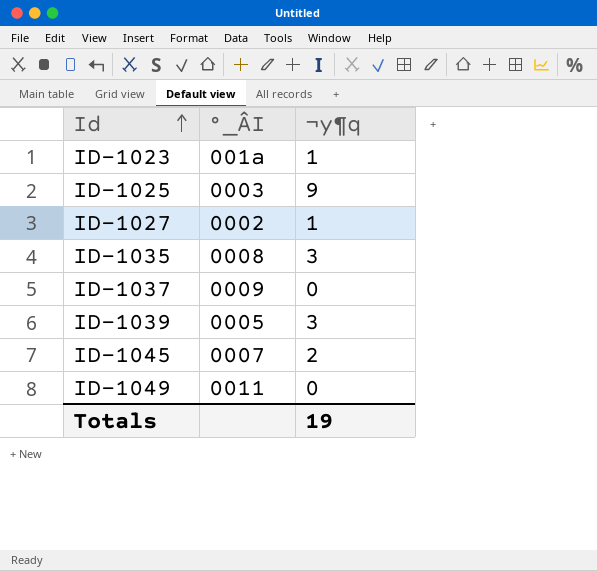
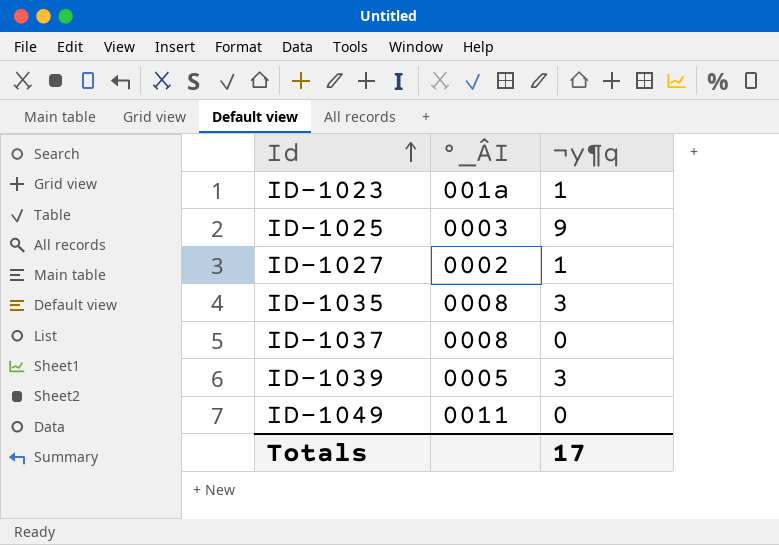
row ID-1045: 0007 | 2 -> none
ID-1037 | °_ÂI: 0009 -> 0008
Totals | ¬y¶q: 19 -> 17

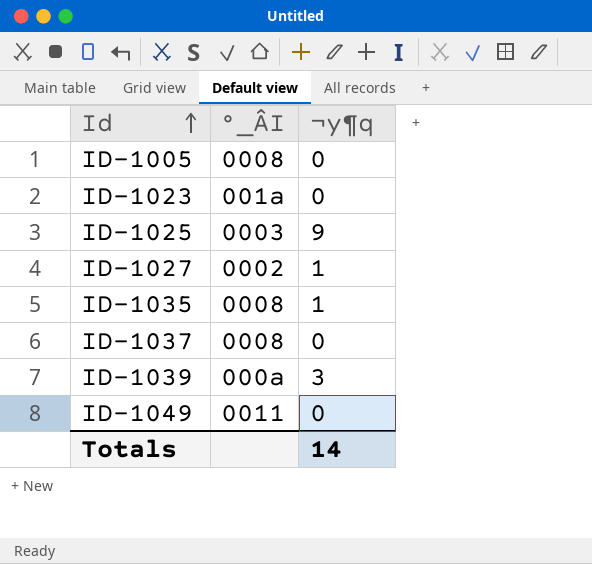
row ID-1005: none -> 0008 | 0
ID-1023 | ¬y¶q: 1 -> 0
ID-1035 | ¬y¶q: 3 -> 1
ID-1039 | °_ÂI: 0005 -> 000a
Totals | ¬y¶q: 17 -> 14

